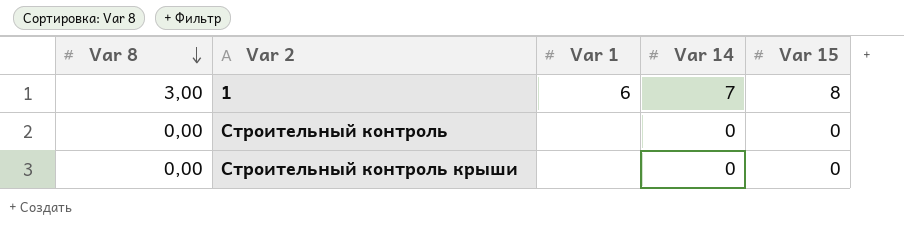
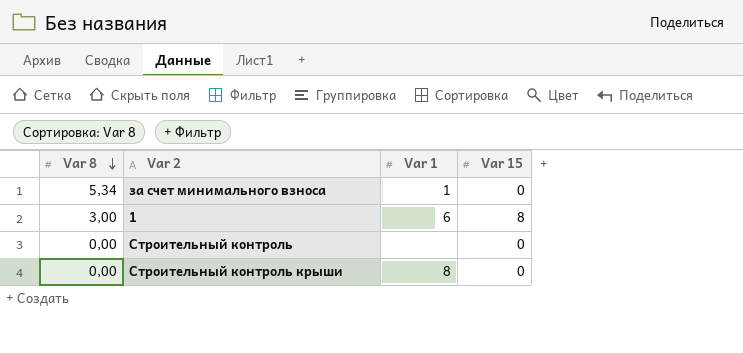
column Var 14 | position: 4 -> none
row за счет минимального взноса: none -> 5,34 | 1 | 0
Строительный контроль крыши | Var 1: none -> 8

